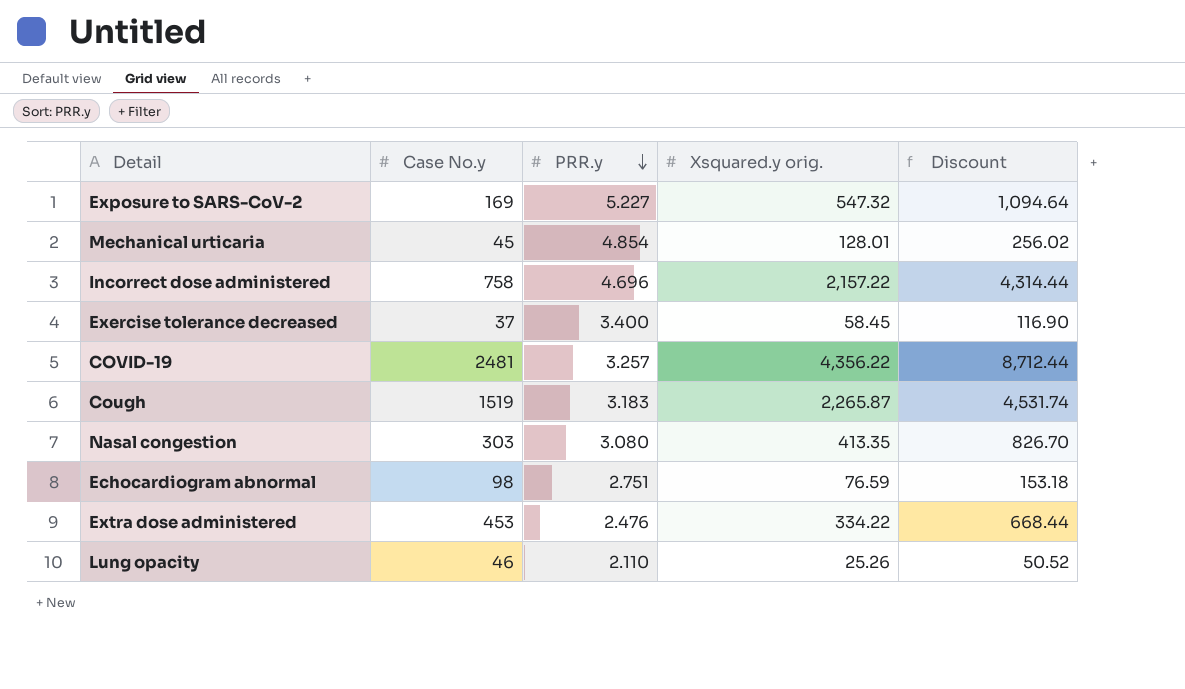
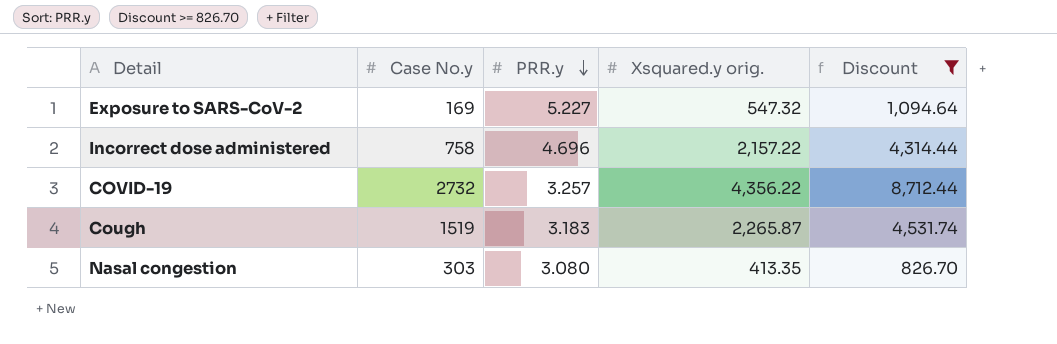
filter: none -> Discount >= 826.70
COVID-19 | Case No.y: 2481 -> 2732

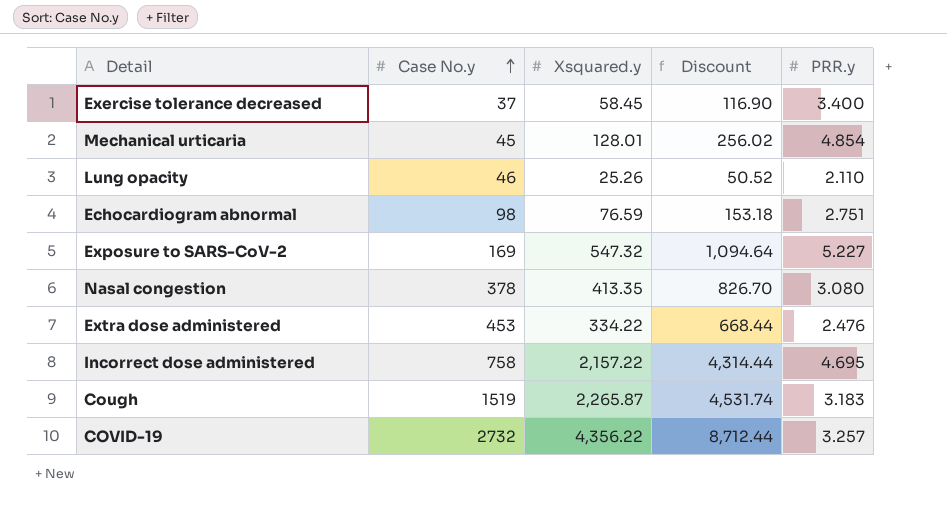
filter: Discount >= 826.70 -> none
row order: PRR.y descending -> Case No.y ascending
column name: Xsquared.y orig. -> Xsquared.y
column PRR.y | position: 3 -> 5
Nasal congestion | Case No.y: 303 -> 378
Incorrect dose administered | PRR.y: 4.696 -> 4.695

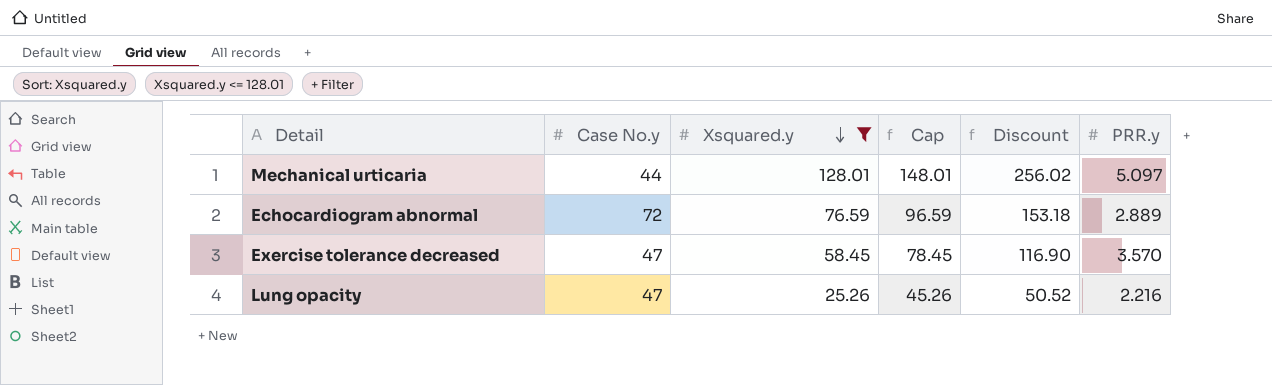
filter: none -> Xsquared.y <= 128.01
row order: Case No.y ascending -> Xsquared.y descending
column Cap | formula: none -> [Xsquared.y] + 20
Mechanical urticaria | Case No.y: 45 -> 44
Mechanical urticaria | PRR.y: 4.854 -> 5.097
Echocardiogram abnormal | Case No.y: 98 -> 72
Echocardiogram abnormal | PRR.y: 2.751 -> 2.889
Exercise tolerance decreased | Case No.y: 37 -> 47
Exercise tolerance decreased | PRR.y: 3.400 -> 3.570
Lung opacity | Case No.y: 46 -> 47
Lung opacity | PRR.y: 2.110 -> 2.216

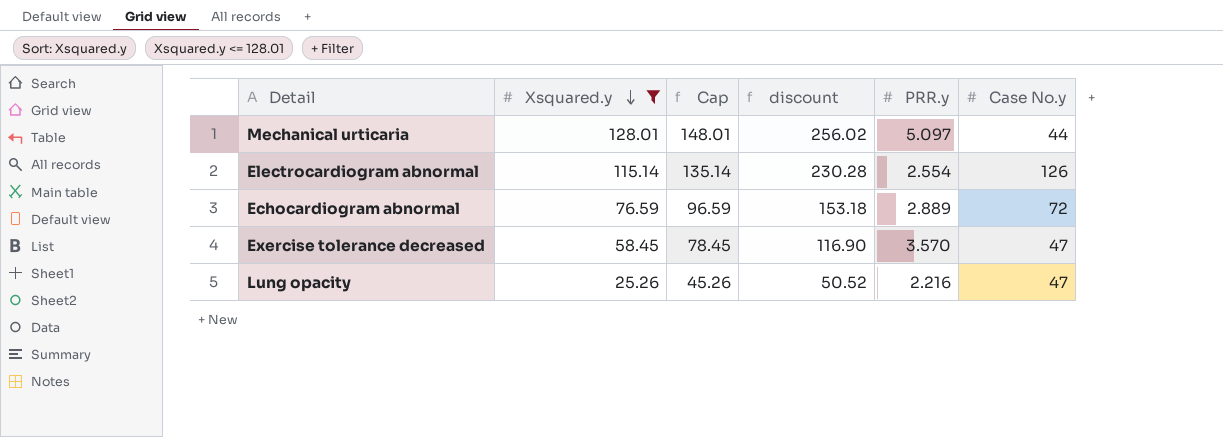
column name: Discount -> discount
column Case No.y | position: 2 -> 6
row Electrocardiogram abnormal: none -> 115.14 | 135.14 | 230.28 | 2.554 | 126

